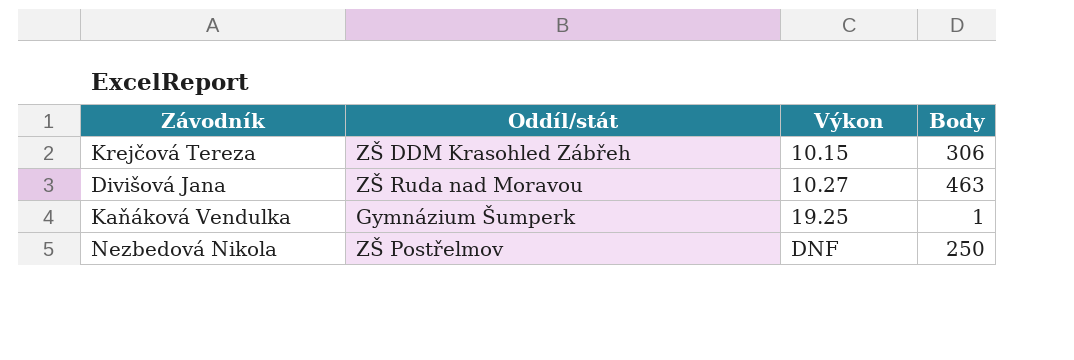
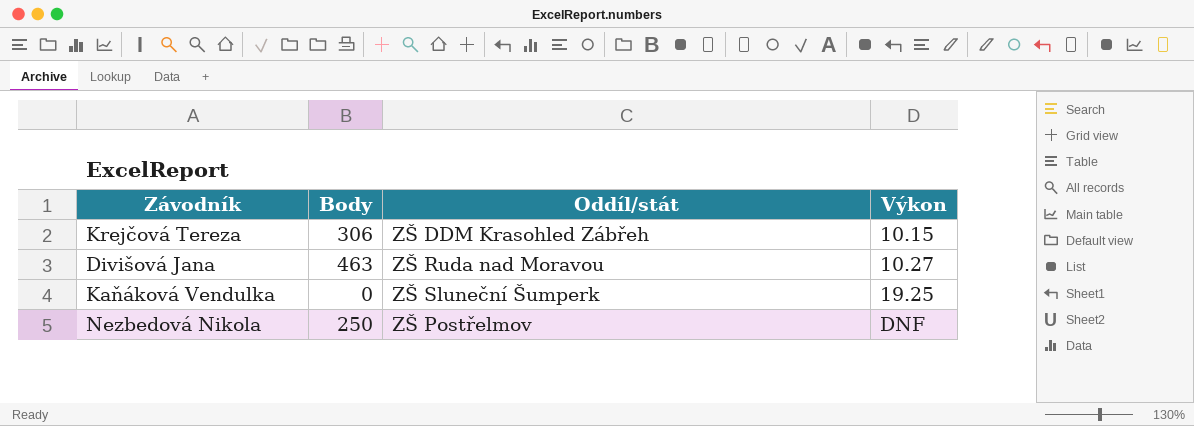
column Body | position: 4 -> 2
Kaňáková Vendulka | Body: 1 -> 0
Kaňáková Vendulka | Oddíl/stát: Gymnázium Šumperk -> ZŠ Sluneční Šumperk

